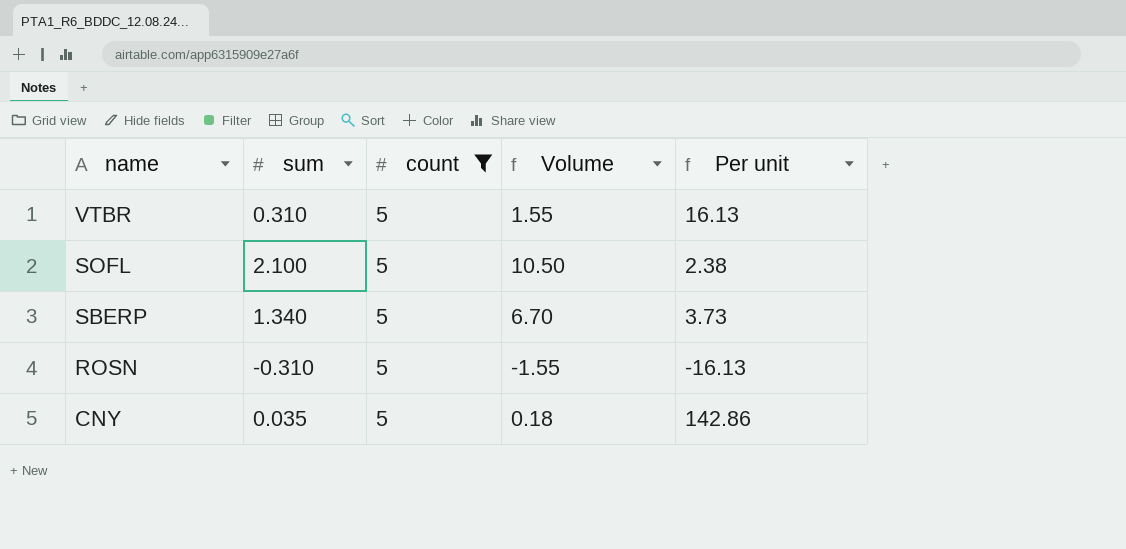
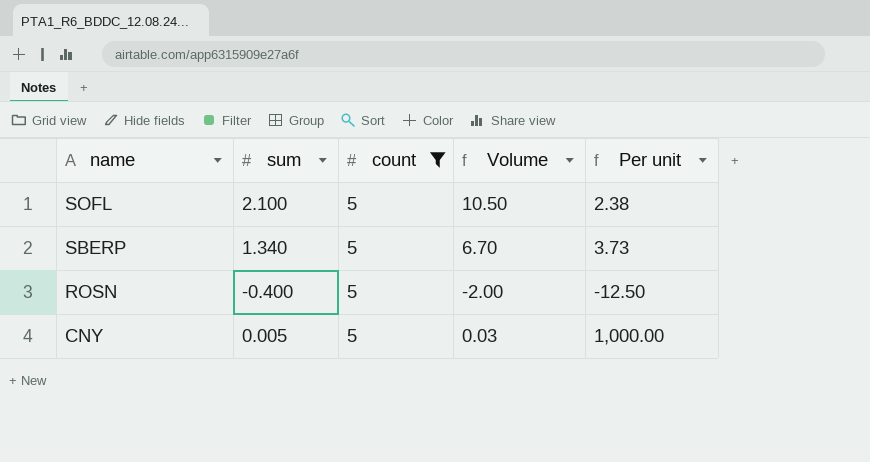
row VTBR: 0.310 | 5 | 1.55 | 16.13 -> none
ROSN | sum: -0.310 -> -0.400
ROSN | Volume: -1.55 -> -2.00
ROSN | Per unit: -16.13 -> -12.50
CNY | sum: 0.035 -> 0.005
CNY | Volume: 0.18 -> 0.03
CNY | Per unit: 142.86 -> 1,000.00

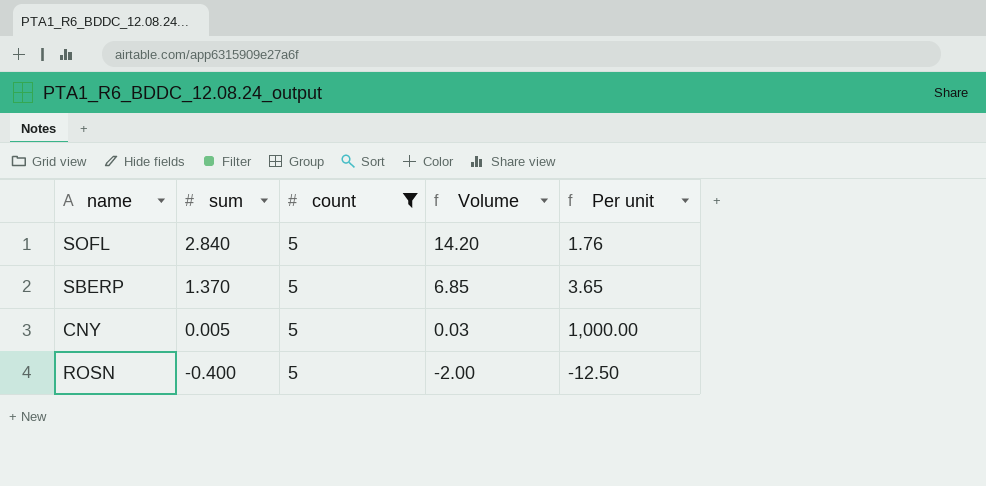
row order: name descending -> sum descending
SOFL | sum: 2.100 -> 2.840
SOFL | Volume: 10.50 -> 14.20
SOFL | Per unit: 2.38 -> 1.76
SBERP | sum: 1.340 -> 1.370
SBERP | Volume: 6.70 -> 6.85
SBERP | Per unit: 3.73 -> 3.65

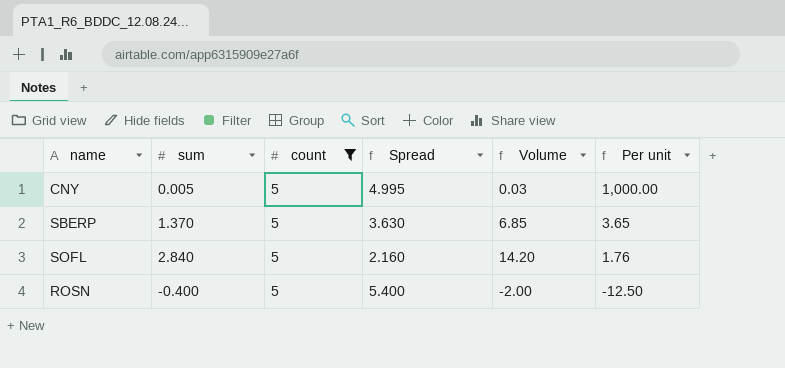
row order: sum descending -> Per unit descending
column Spread | formula: none -> [count] - [sum]

